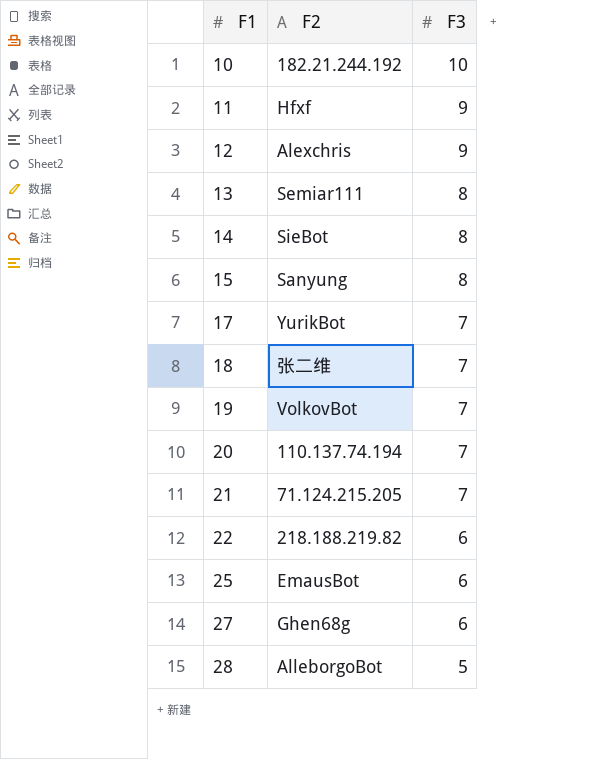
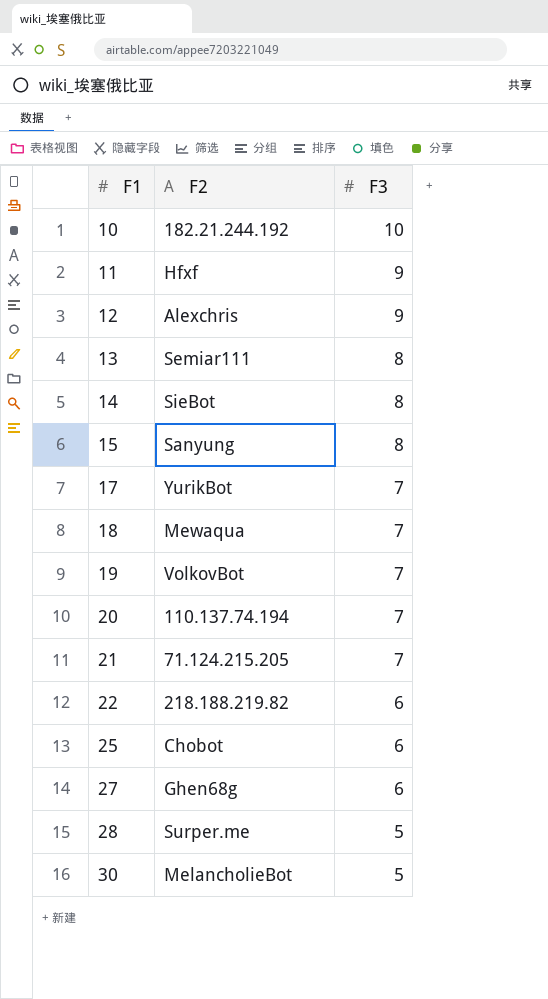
18 | F2: 张二维 -> Mewaqua
25 | F2: EmausBot -> Chobot
28 | F2: AlleborgoBot -> Surper.me
row 30: none -> MelancholieBot | 5

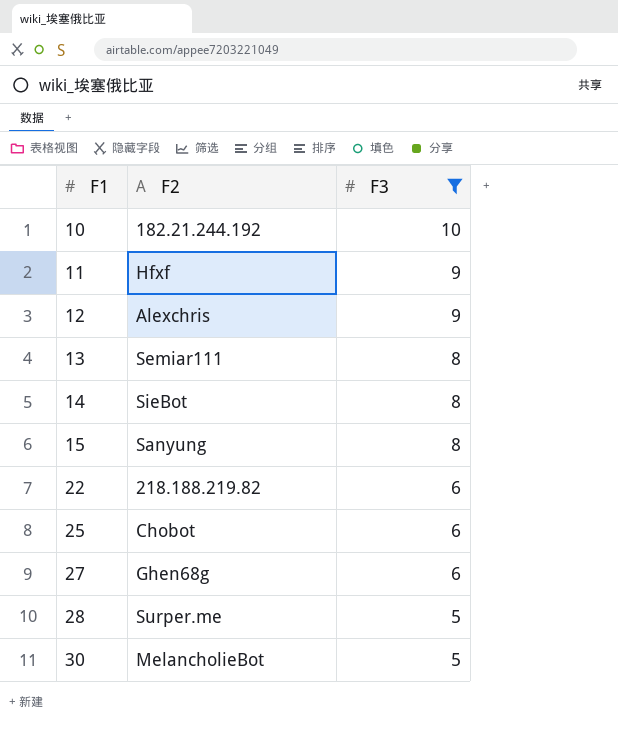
filter: none -> F3 != 7

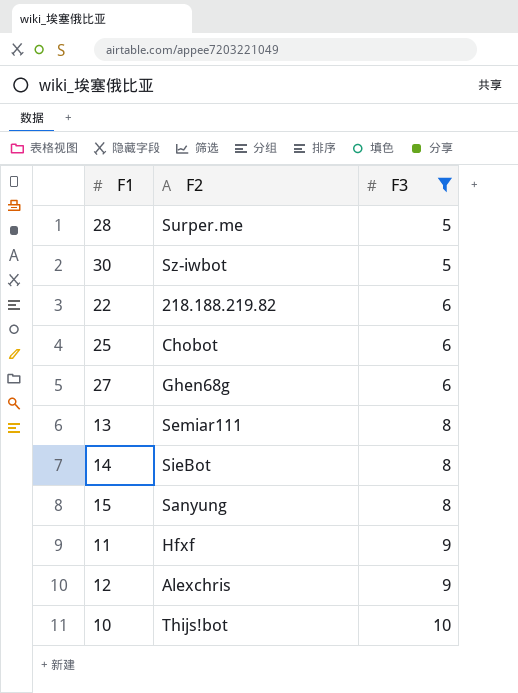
row order: F1 ascending -> F3 ascending
30 | F2: MelancholieBot -> Sz-iwbot
10 | F2: 182.21.244.192 -> Thijs!bot

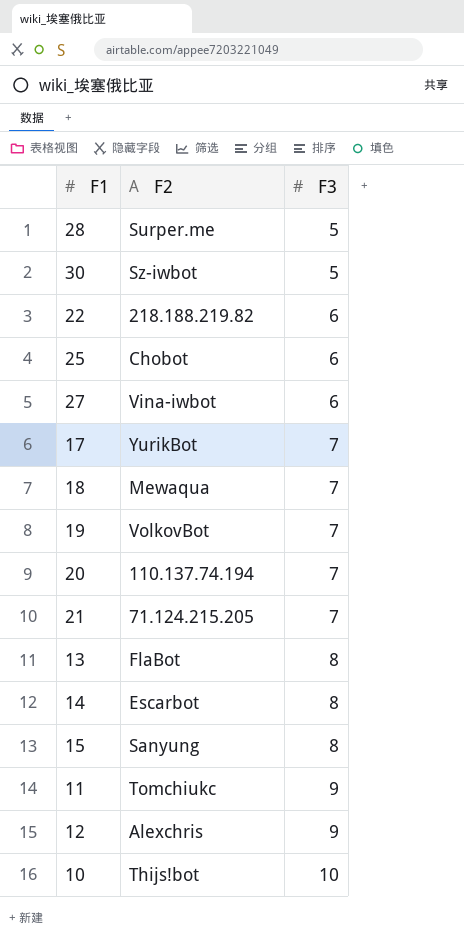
filter: F3 != 7 -> none
27 | F2: Ghen68g -> Vina-iwbot
13 | F2: Semiar111 -> FlaBot
14 | F2: SieBot -> Escarbot
11 | F2: Hfxf -> Tomchiukc

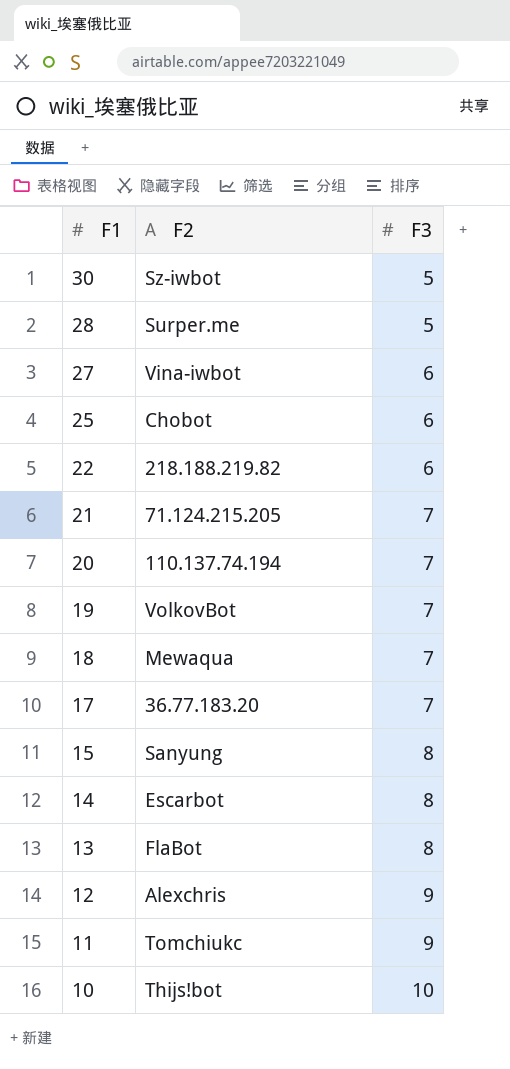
row order: F3 ascending -> F1 descending
17 | F2: YurikBot -> 36.77.183.20

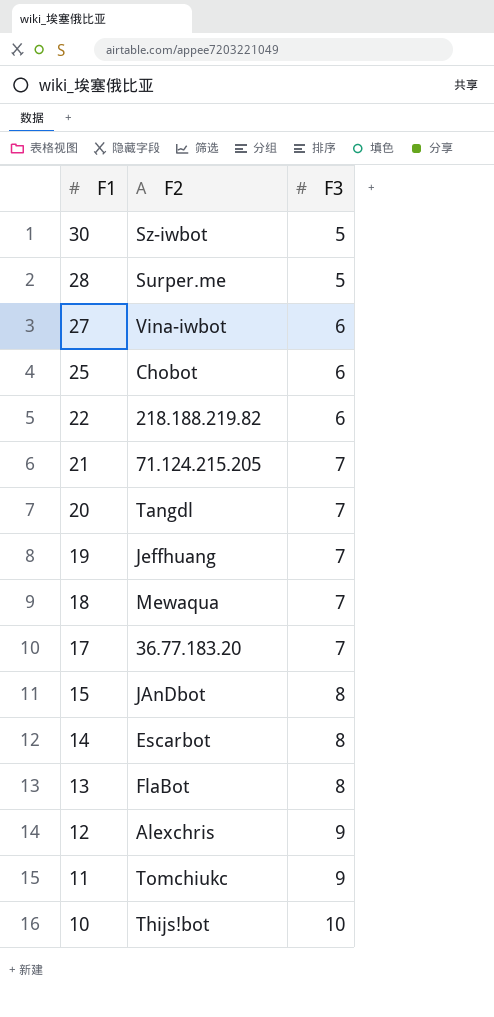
20 | F2: 110.137.74.194 -> Tangdl
19 | F2: VolkovBot -> Jeffhuang
15 | F2: Sanyung -> JAnDbot

